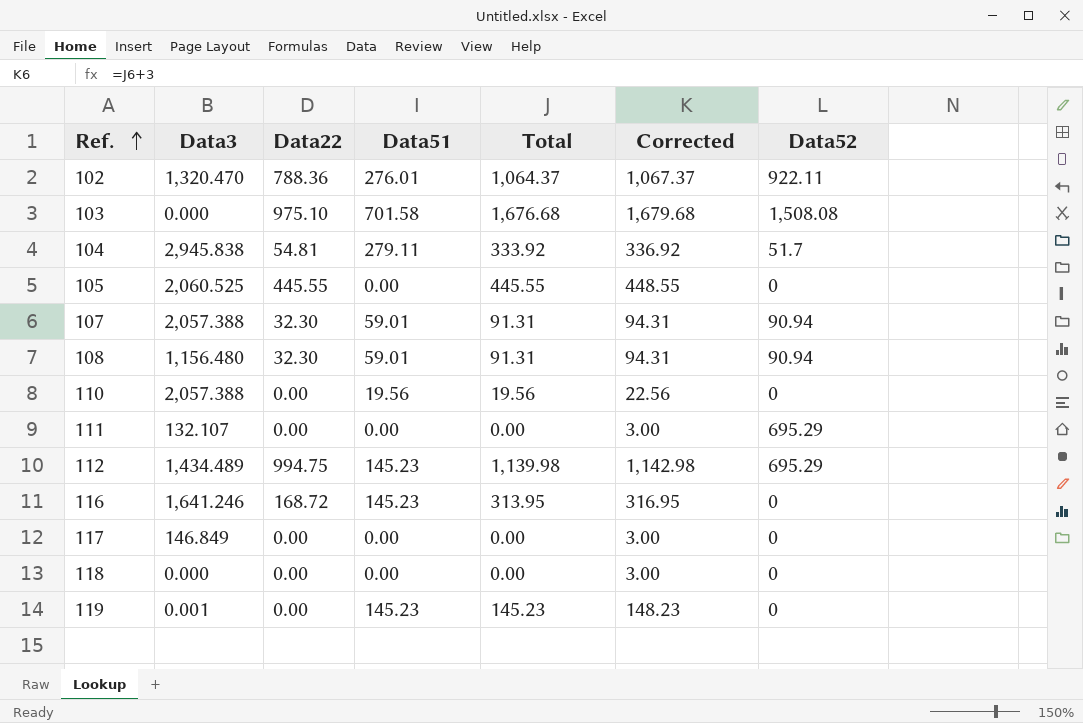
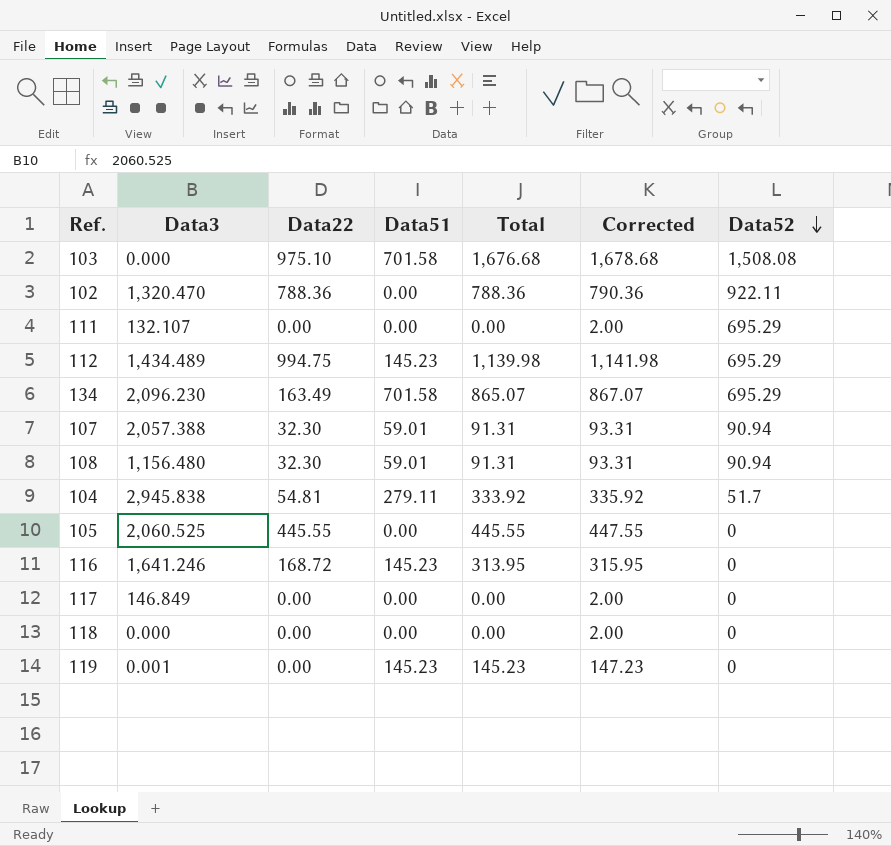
row order: Ref. ascending -> Data52 descending
column Corrected | formula: [Total] + 3 -> [Total] + 2
row 110: 2,057.388 | 0.00 | 19.56 | 19.56 | 22.56 | 0 -> none
102 | Data51: 276.01 -> 0.00
102 | Total: 1,064.37 -> 788.36
row 134: none -> 2,096.230 | 163.49 | 701.58 | 865.07 | 867.07 | 695.29

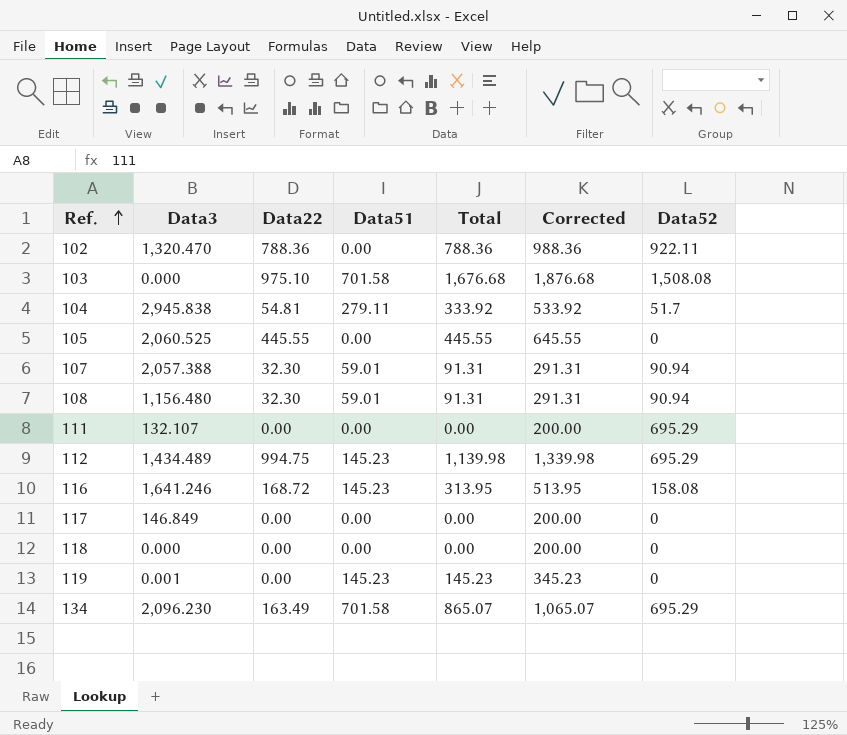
row order: Data52 descending -> Ref. ascending
column Corrected | formula: [Total] + 2 -> [Total] + 200
116 | Data52: 0 -> 158.08

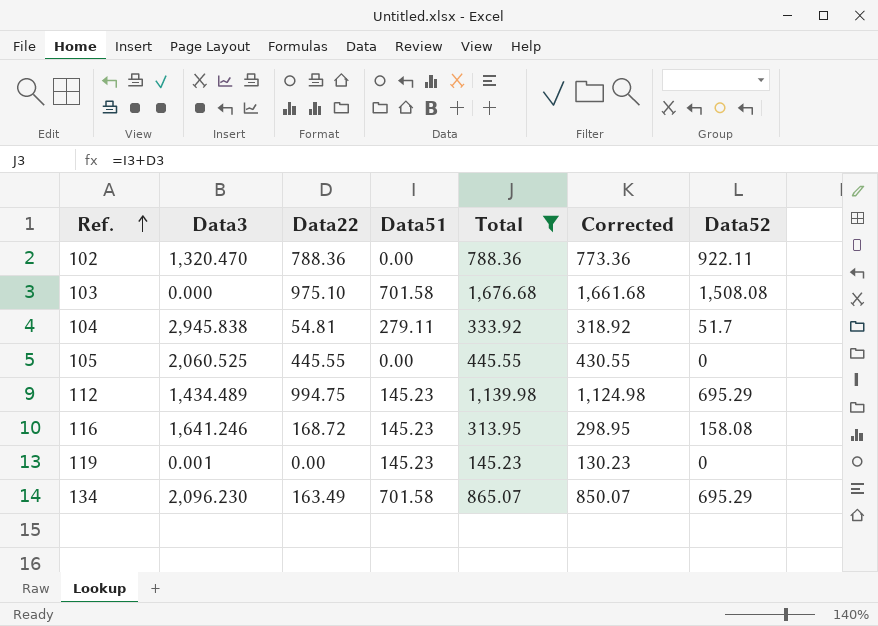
filter: none -> Total >= 145.23
column Corrected | formula: [Total] + 200 -> [Total] - 15

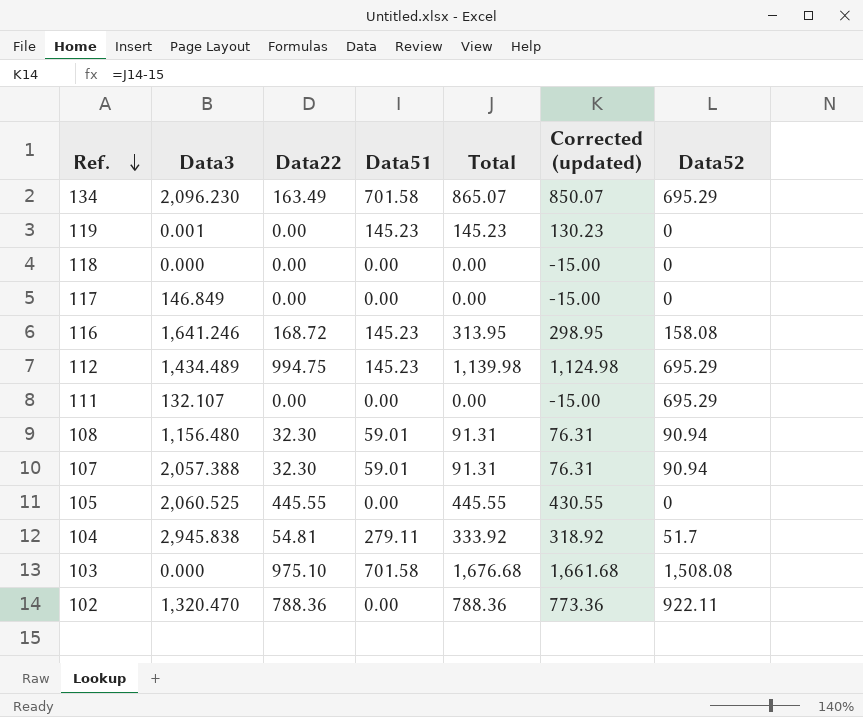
filter: Total >= 145.23 -> none
row order: Ref. ascending -> Ref. descending
column name: Corrected -> Corrected (updated)

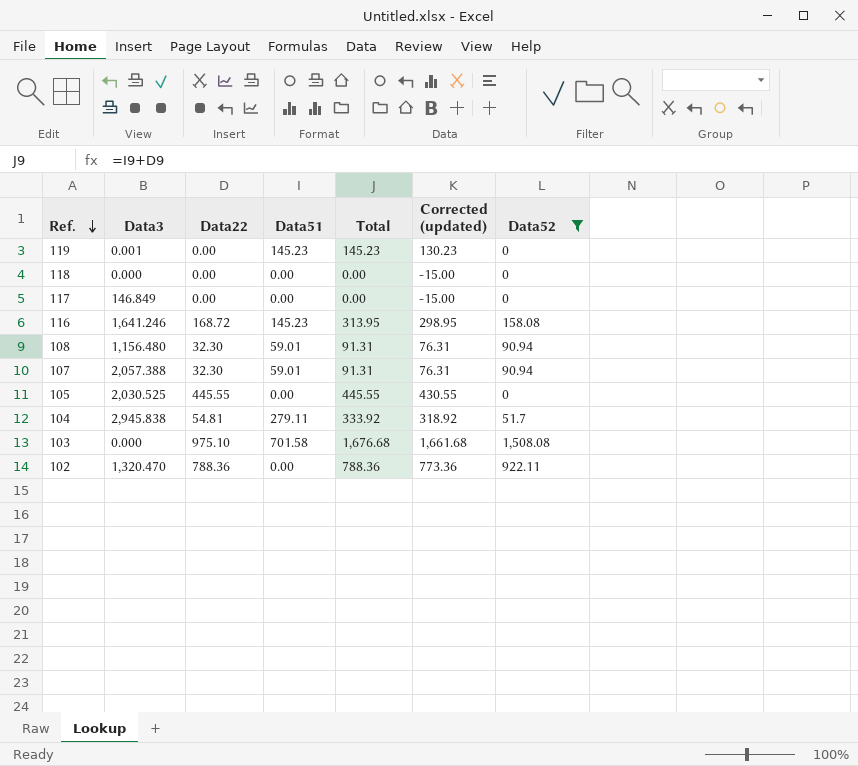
filter: none -> Data52 != 695.29
105 | Data3: 2,060.525 -> 2,030.525

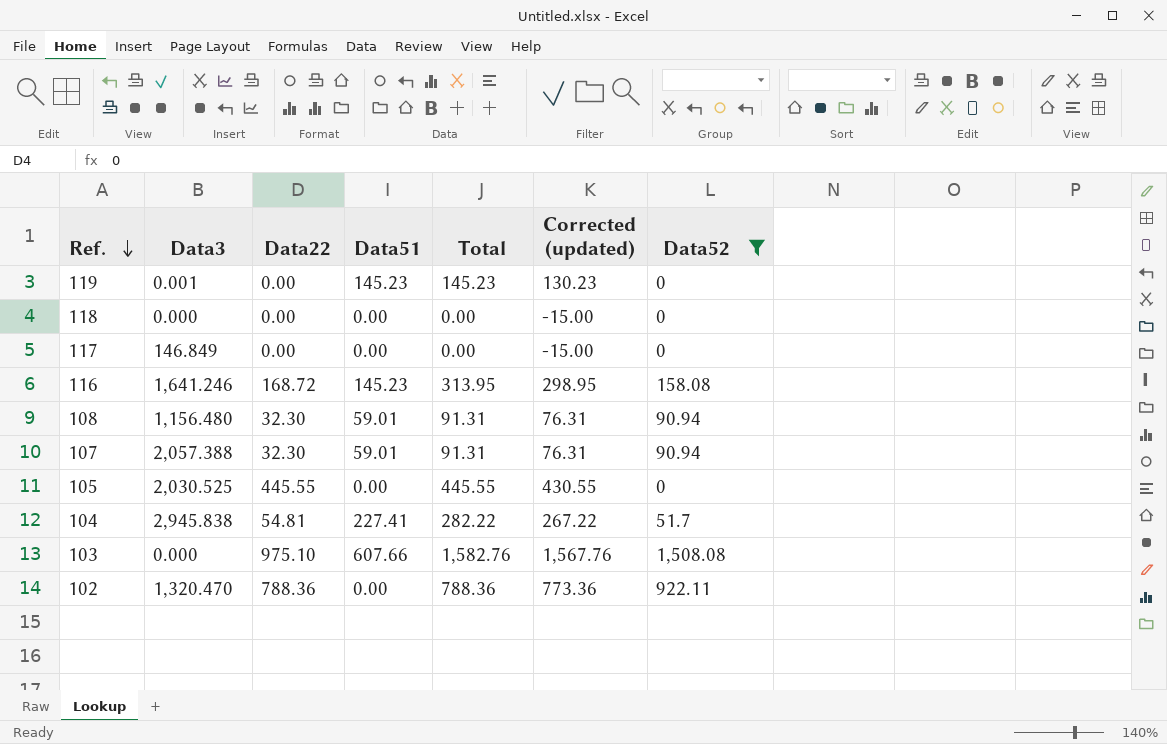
104 | Data51: 279.11 -> 227.41
104 | Total: 333.92 -> 282.22
104 | Corrected (updated): 318.92 -> 267.22
103 | Data51: 701.58 -> 607.66
103 | Total: 1,676.68 -> 1,582.76
103 | Corrected (updated): 1,661.68 -> 1,567.76

